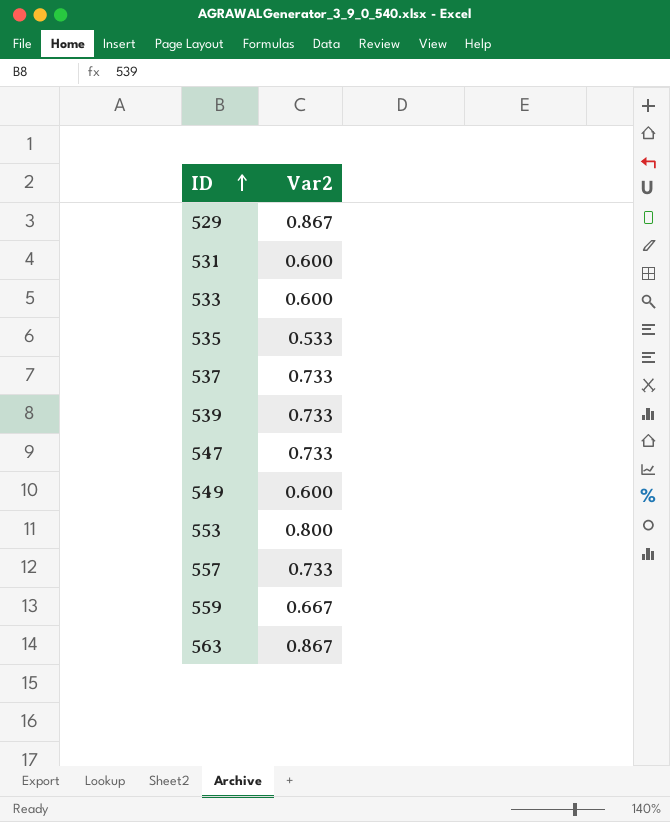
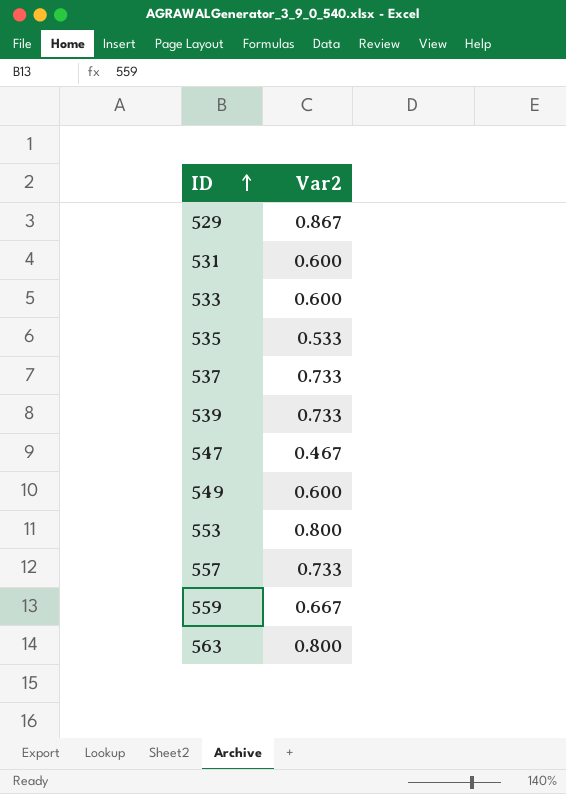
547 | Var2: 0.733 -> 0.467
563 | Var2: 0.867 -> 0.800

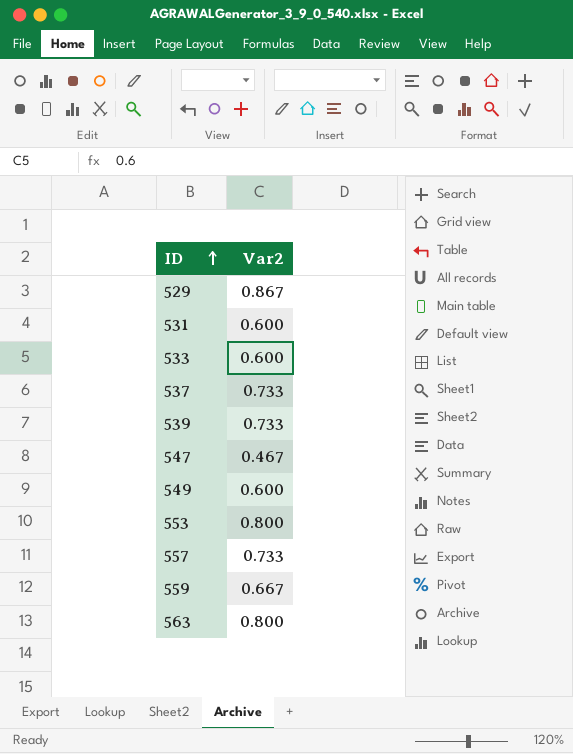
row 535: 0.533 -> none

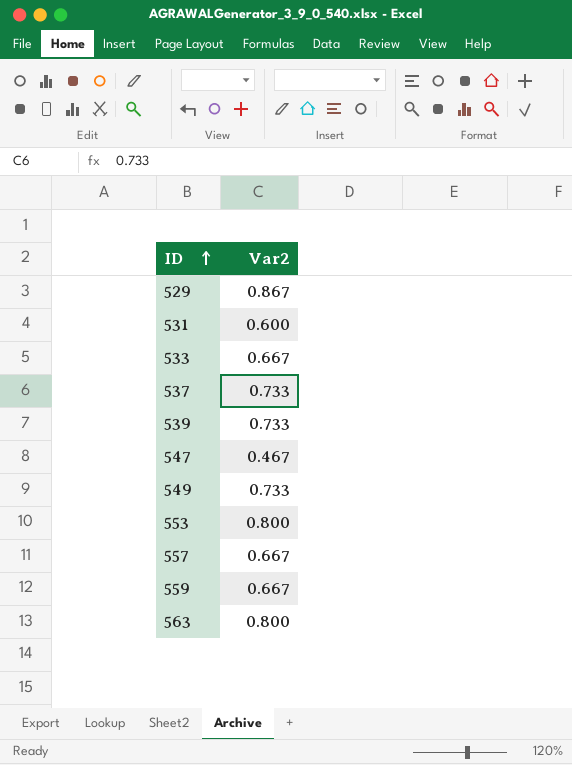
533 | Var2: 0.600 -> 0.667
549 | Var2: 0.600 -> 0.733
557 | Var2: 0.733 -> 0.667

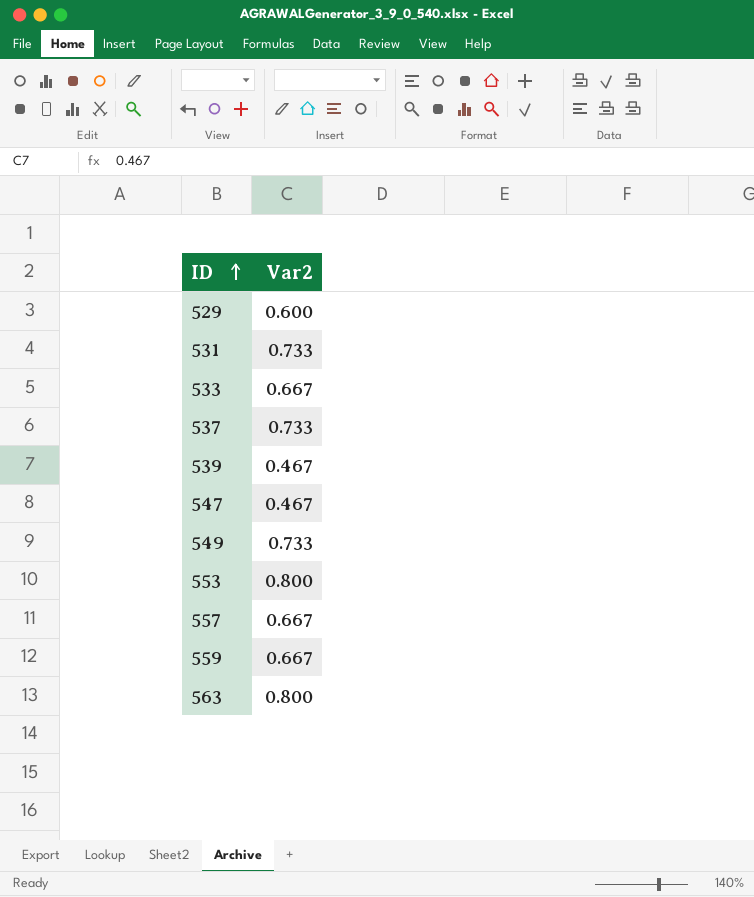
529 | Var2: 0.867 -> 0.600
531 | Var2: 0.600 -> 0.733
539 | Var2: 0.733 -> 0.467

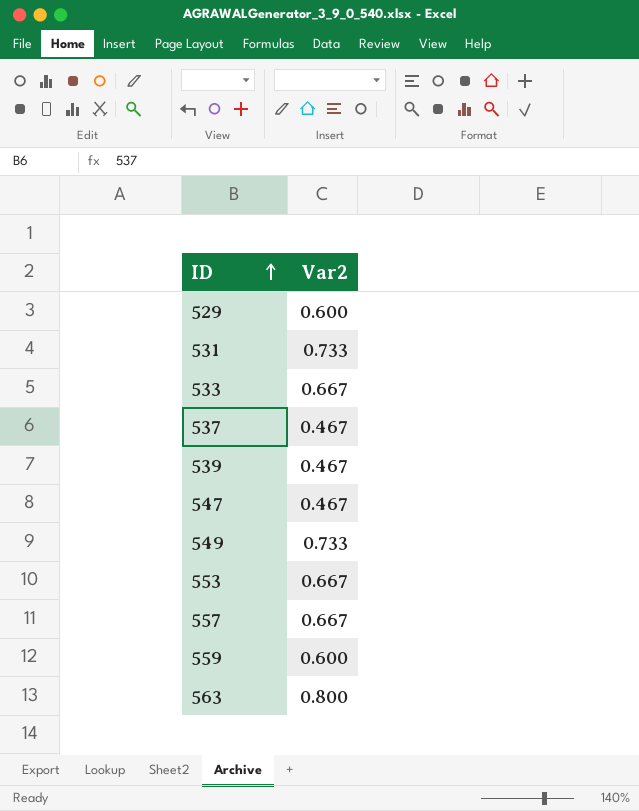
537 | Var2: 0.733 -> 0.467
553 | Var2: 0.800 -> 0.667
559 | Var2: 0.667 -> 0.600

